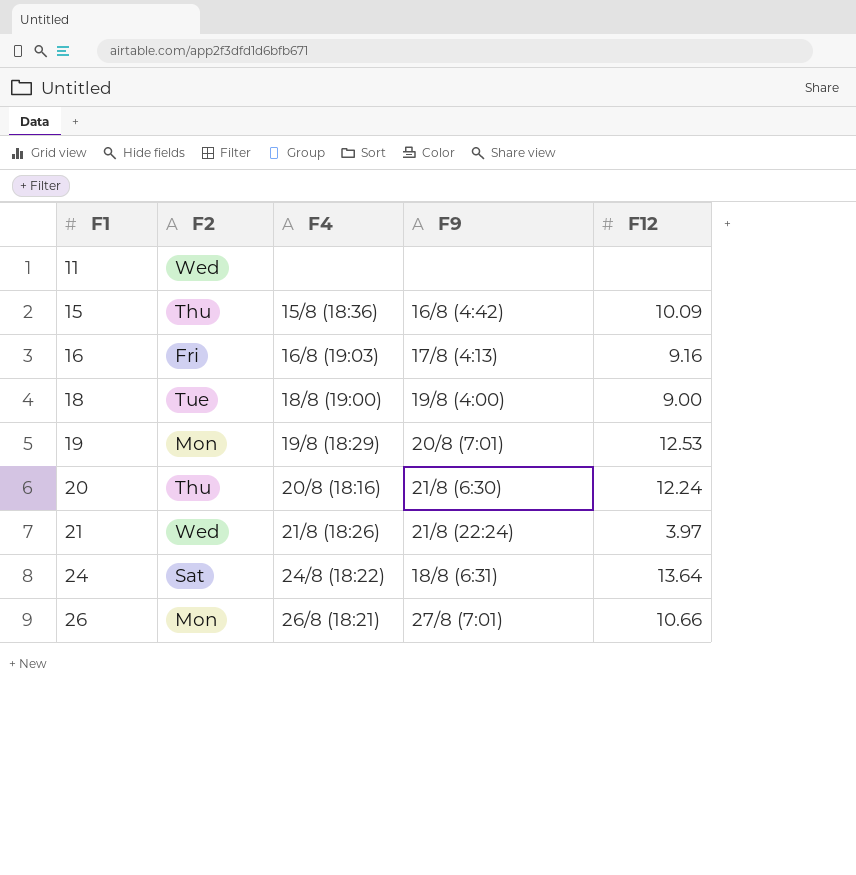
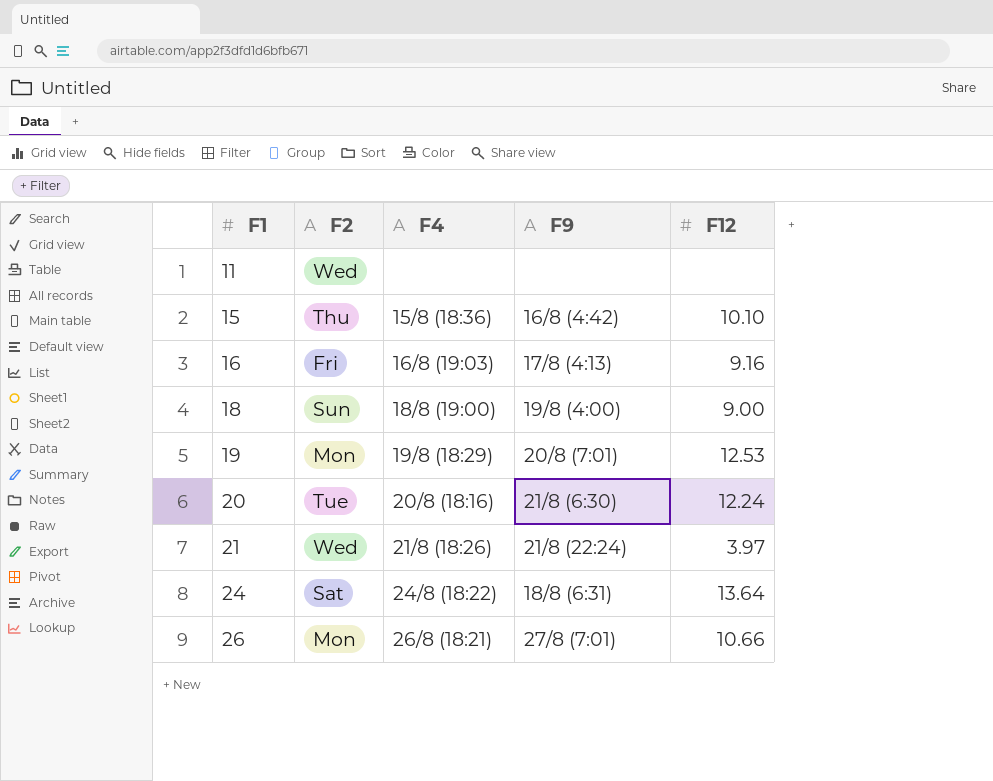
15 | F12: 10.09 -> 10.10
18 | F2: Tue -> Sun
20 | F2: Thu -> Tue

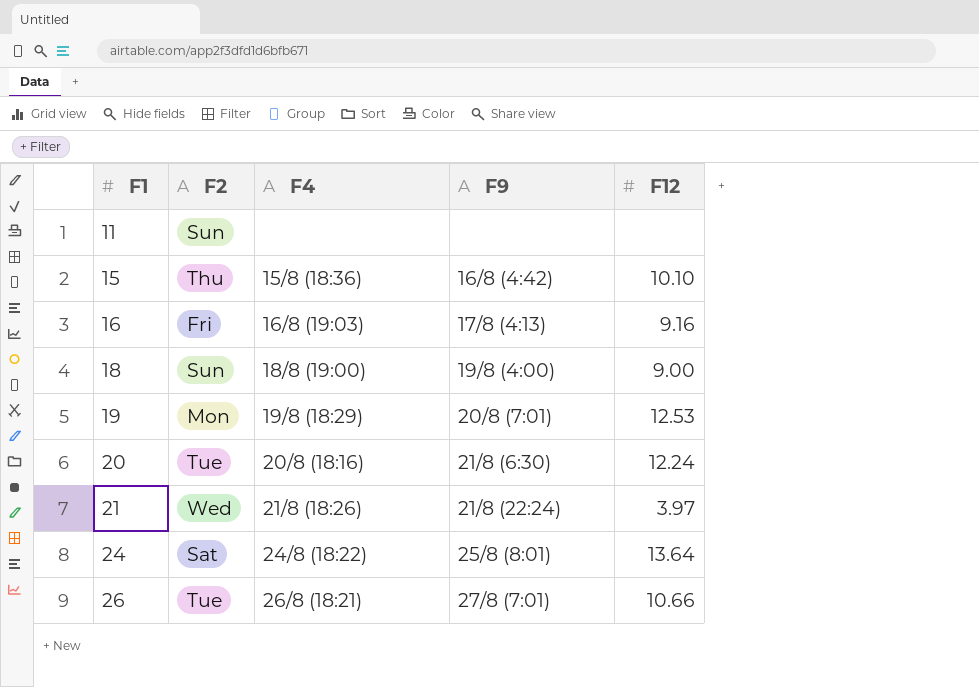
11 | F2: Wed -> Sun
24 | F9: 18/8 (6:31) -> 25/8 (8:01)
26 | F2: Mon -> Tue

